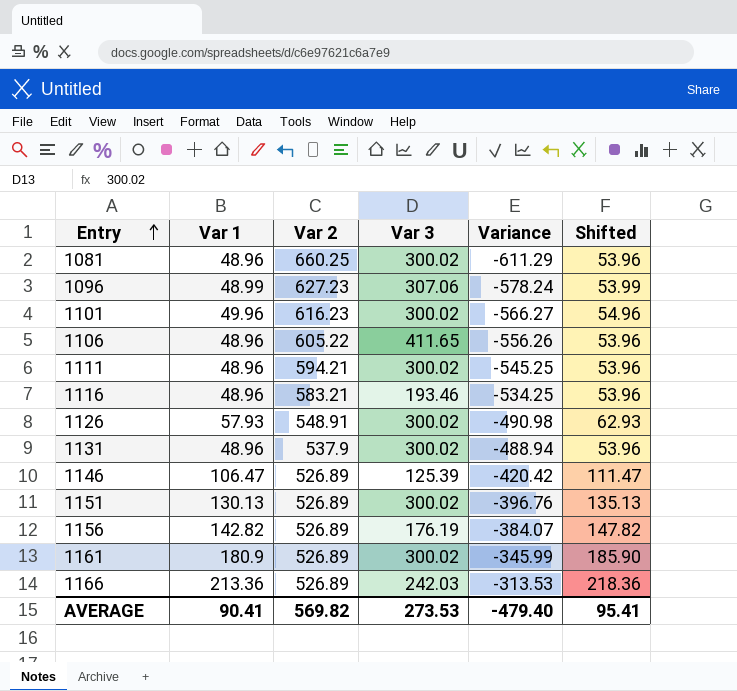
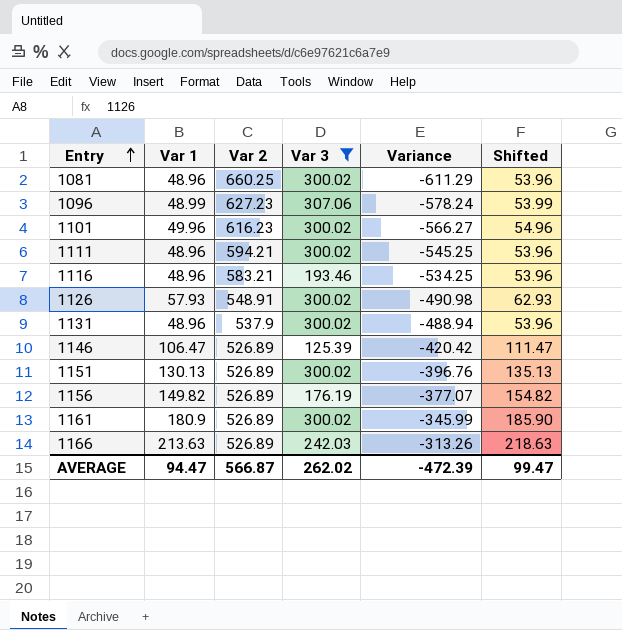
filter: none -> Var 3 != 411.65
1156 | Var 1: 142.82 -> 149.82
1156 | Variance: -384.07 -> -377.07
1156 | Shifted: 147.82 -> 154.82
1166 | Var 1: 213.36 -> 213.63
1166 | Variance: -313.53 -> -313.26
1166 | Shifted: 218.36 -> 218.63
AVERAGE | Var 1: 90.41 -> 94.47
AVERAGE | Var 2: 569.82 -> 566.87
AVERAGE | Var 3: 273.53 -> 262.02
AVERAGE | Variance: -479.40 -> -472.39
AVERAGE | Shifted: 95.41 -> 99.47

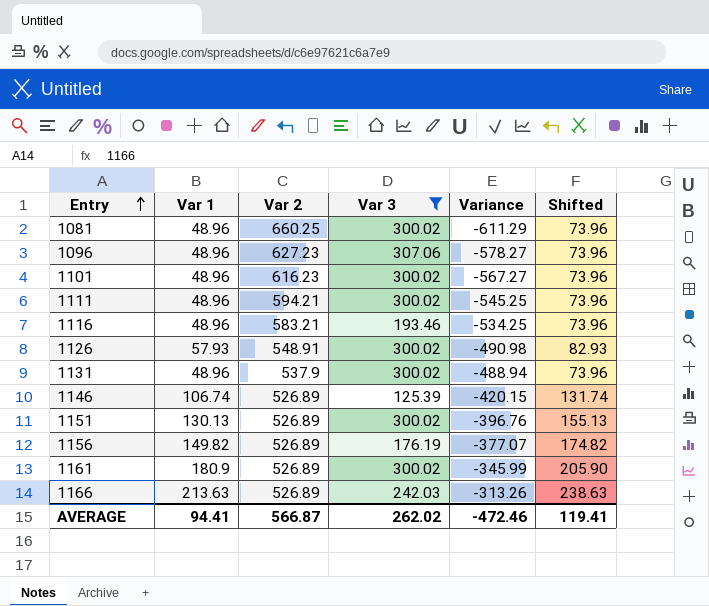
column Shifted | formula: [Var 1] + 5 -> [Var 1] + 25
1096 | Var 1: 48.99 -> 48.96
1096 | Variance: -578.24 -> -578.27
1101 | Var 1: 49.96 -> 48.96
1101 | Variance: -566.27 -> -567.27
1146 | Var 1: 106.47 -> 106.74
1146 | Variance: -420.42 -> -420.15
AVERAGE | Var 1: 94.47 -> 94.41
AVERAGE | Variance: -472.39 -> -472.46
AVERAGE | Shifted: 99.47 -> 119.41

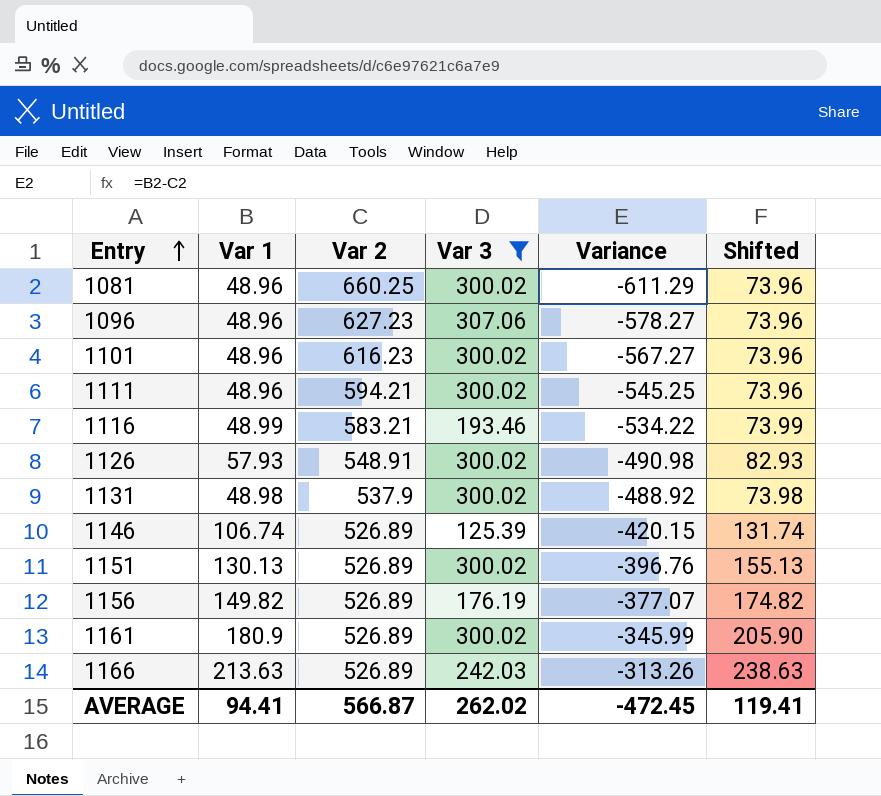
1116 | Var 1: 48.96 -> 48.99
1116 | Variance: -534.25 -> -534.22
1116 | Shifted: 73.96 -> 73.99
1131 | Var 1: 48.96 -> 48.98
1131 | Variance: -488.94 -> -488.92
1131 | Shifted: 73.96 -> 73.98
AVERAGE | Variance: -472.46 -> -472.45

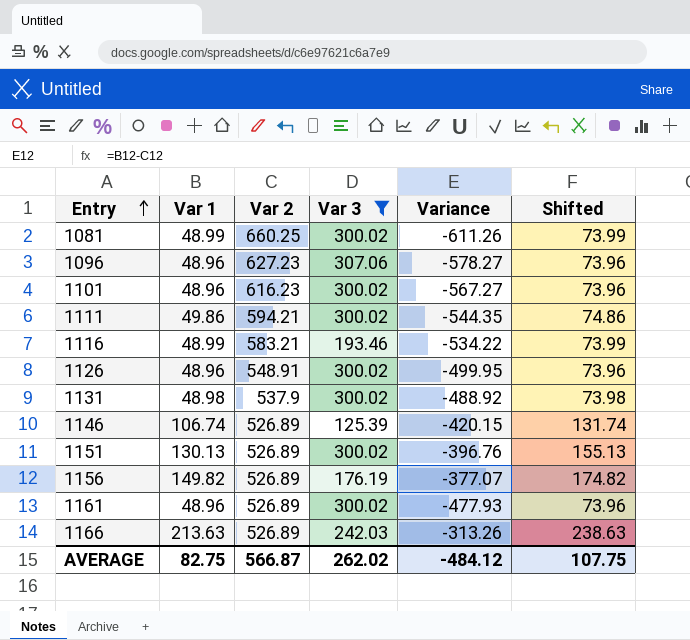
1081 | Var 1: 48.96 -> 48.99
1081 | Variance: -611.29 -> -611.26
1081 | Shifted: 73.96 -> 73.99
1111 | Var 1: 48.96 -> 49.86
1111 | Variance: -545.25 -> -544.35
1111 | Shifted: 73.96 -> 74.86
1126 | Var 1: 57.93 -> 48.96
1126 | Variance: -490.98 -> -499.95
1126 | Shifted: 82.93 -> 73.96
1161 | Var 1: 180.9 -> 48.96
1161 | Variance: -345.99 -> -477.93
1161 | Shifted: 205.90 -> 73.96
AVERAGE | Var 1: 94.41 -> 82.75
AVERAGE | Variance: -472.45 -> -484.12
AVERAGE | Shifted: 119.41 -> 107.75

